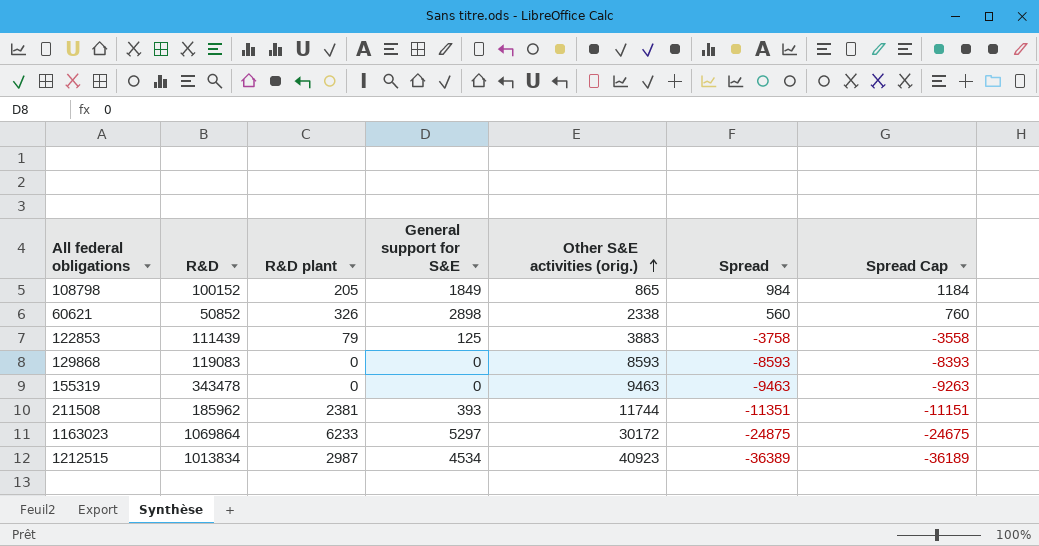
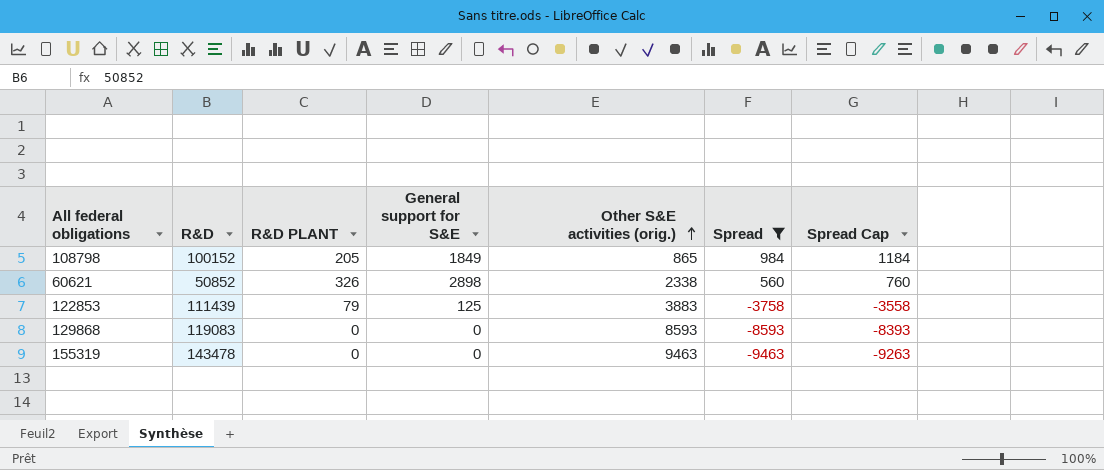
filter: none -> Spread >= -9463
column name: R&D plant -> R&D PLANT
155319 | R&D: 343478 -> 143478

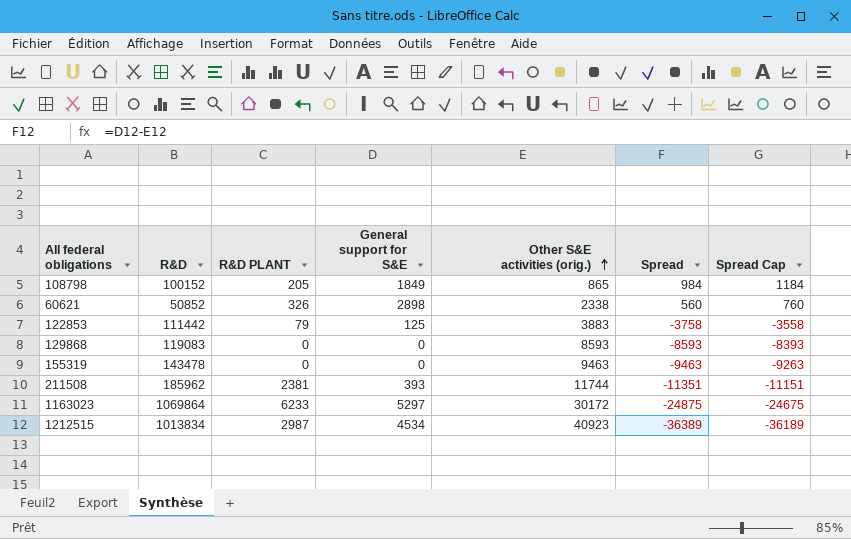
filter: Spread >= -9463 -> none
122853 | R&D: 111439 -> 111442

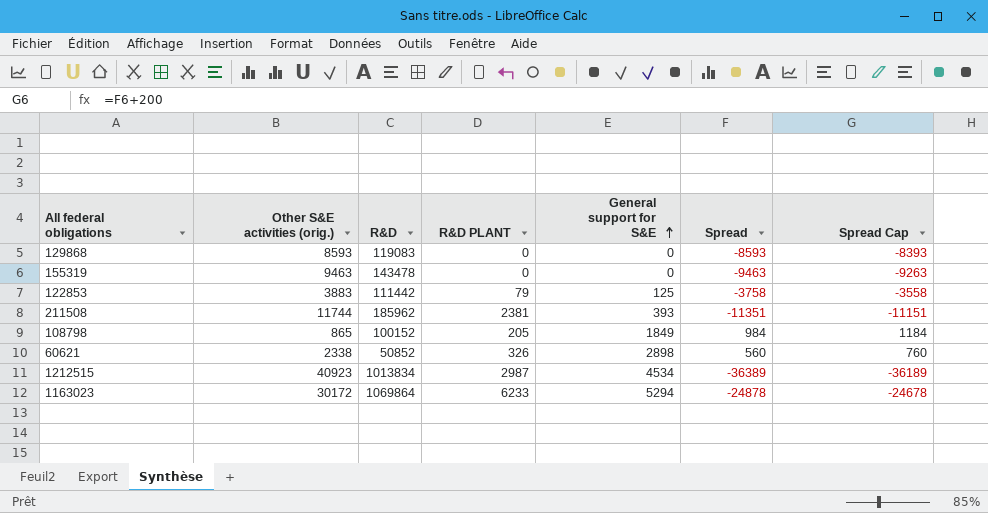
row order: Other S&E activities (orig.) ascending -> General support for S&E ascending
column Other S&E activities (orig.) | position: 5 -> 2
1163023 | General support for S&E: 5297 -> 5294
1163023 | Spread: -24875 -> -24878
1163023 | Spread Cap: -24675 -> -24678

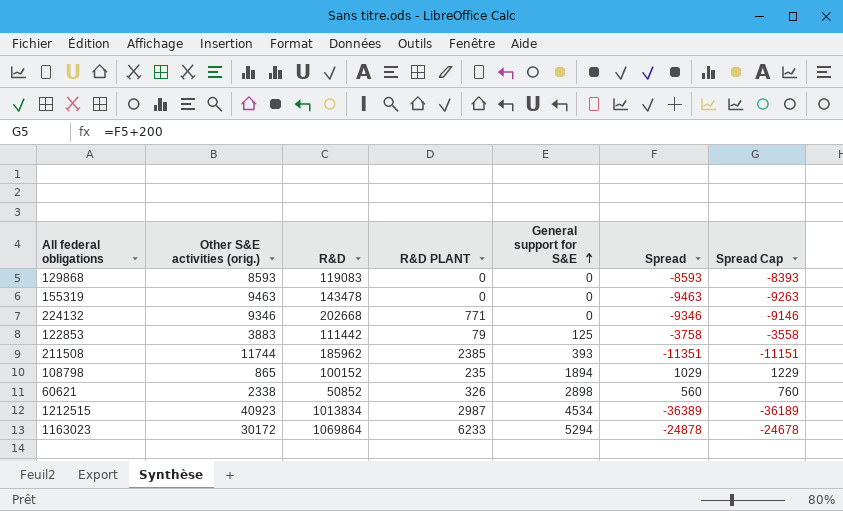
row 224132: none -> 9346 | 202668 | 771 | 0 | -9346 | -9146
211508 | R&D PLANT: 2381 -> 2385
108798 | R&D PLANT: 205 -> 235
108798 | General support for S&E: 1849 -> 1894
108798 | Spread: 984 -> 1029
108798 | Spread Cap: 1184 -> 1229

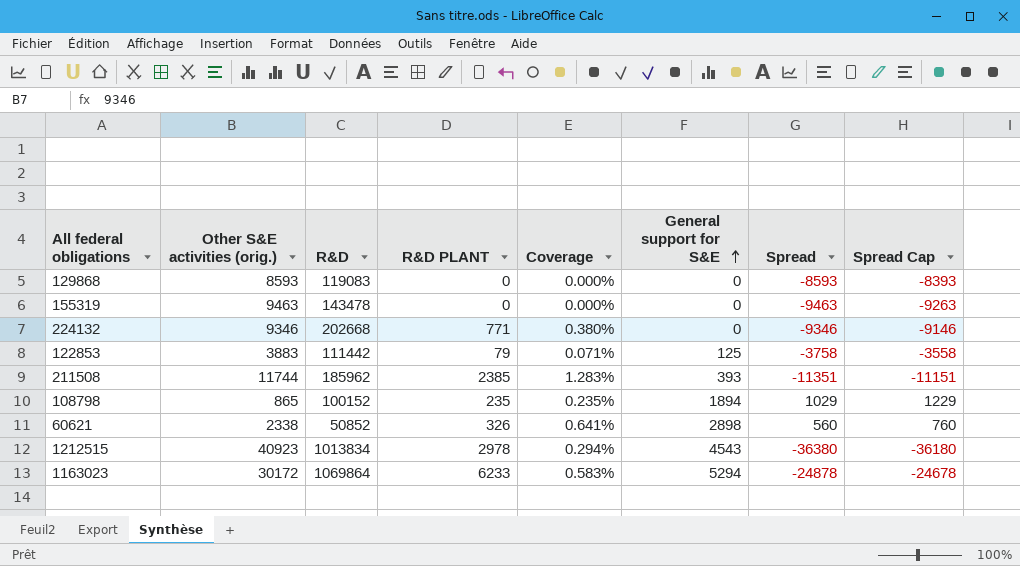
column Coverage | formula: none -> [R&D PLANT] / [R&D]
1212515 | R&D PLANT: 2987 -> 2978
1212515 | General support for S&E: 4534 -> 4543
1212515 | Spread: -36389 -> -36380
1212515 | Spread Cap: -36189 -> -36180

